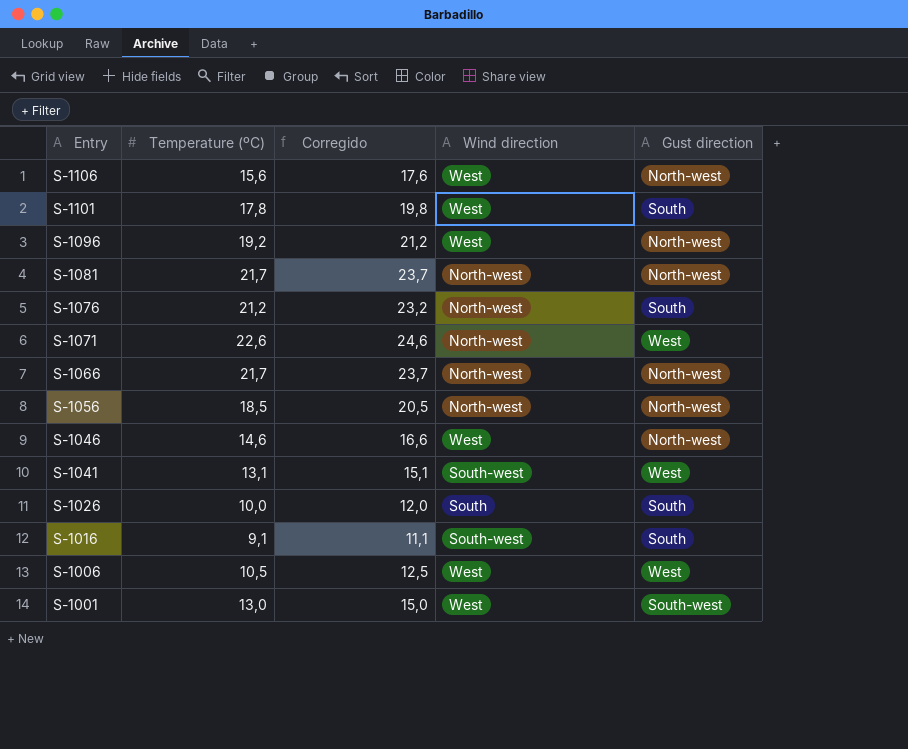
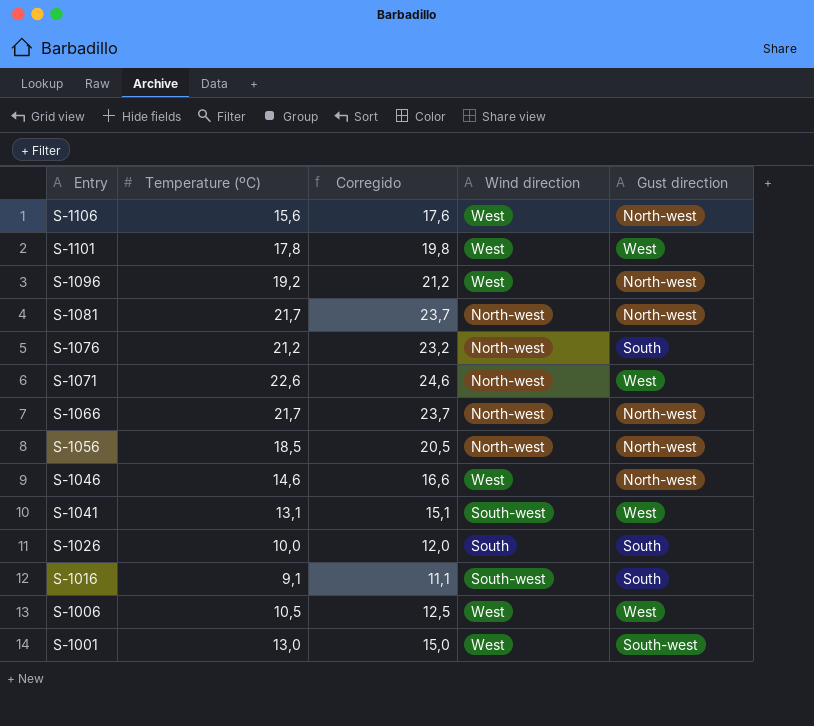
S-1101 | Gust direction: South -> West

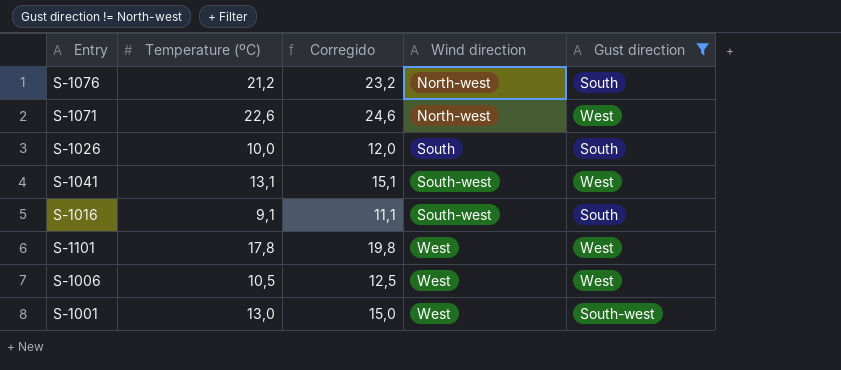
filter: none -> Gust direction != North-west
row order: Entry descending -> Wind direction ascending

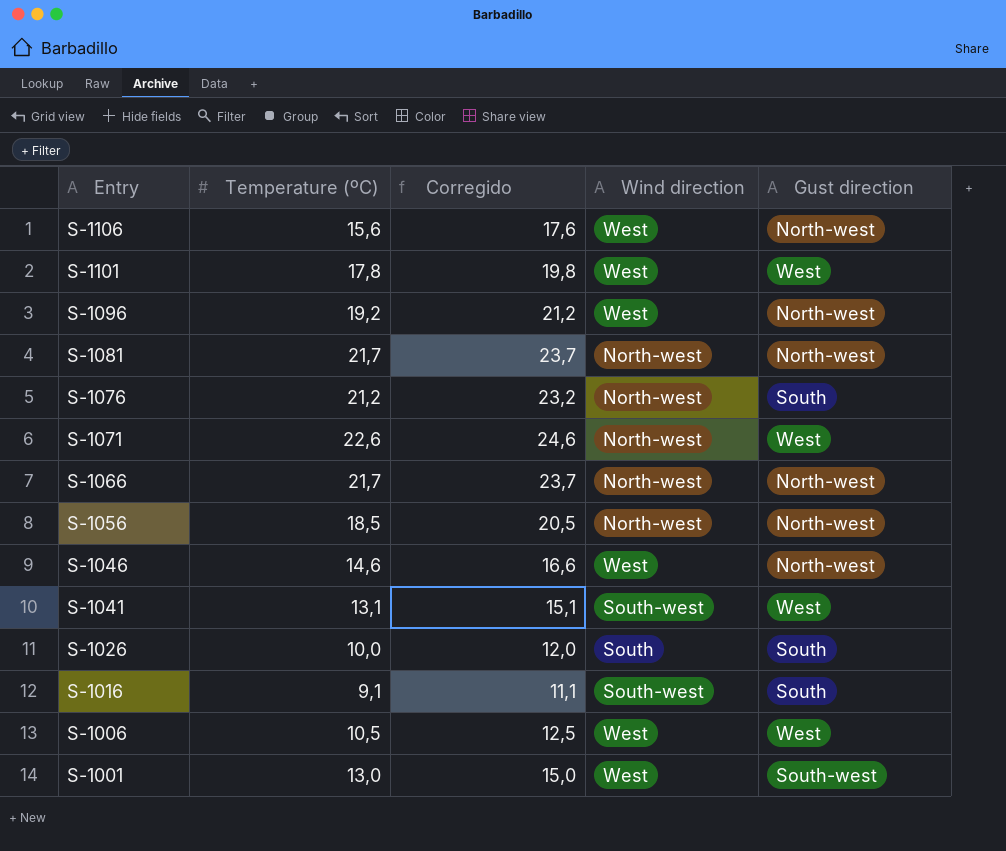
filter: Gust direction != North-west -> none
row order: Wind direction ascending -> Entry descending

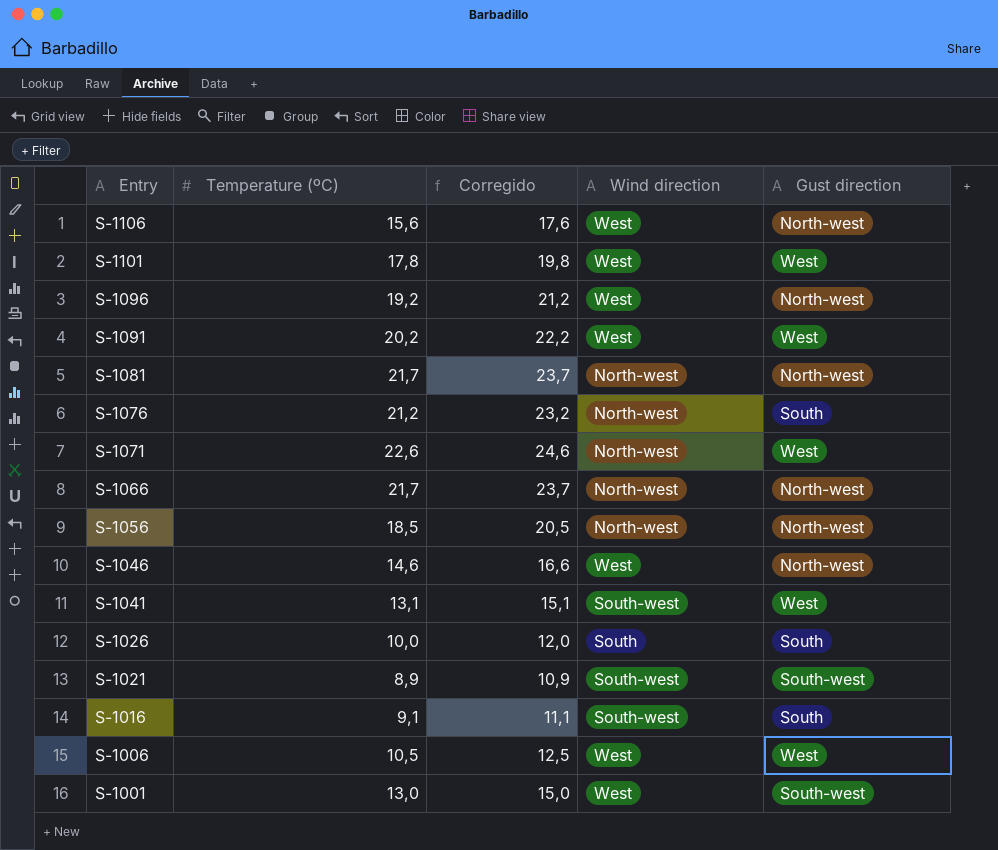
row S-1091: none -> 20,2 | 22,2 | West | West
row S-1021: none -> 8,9 | 10,9 | South-west | South-west

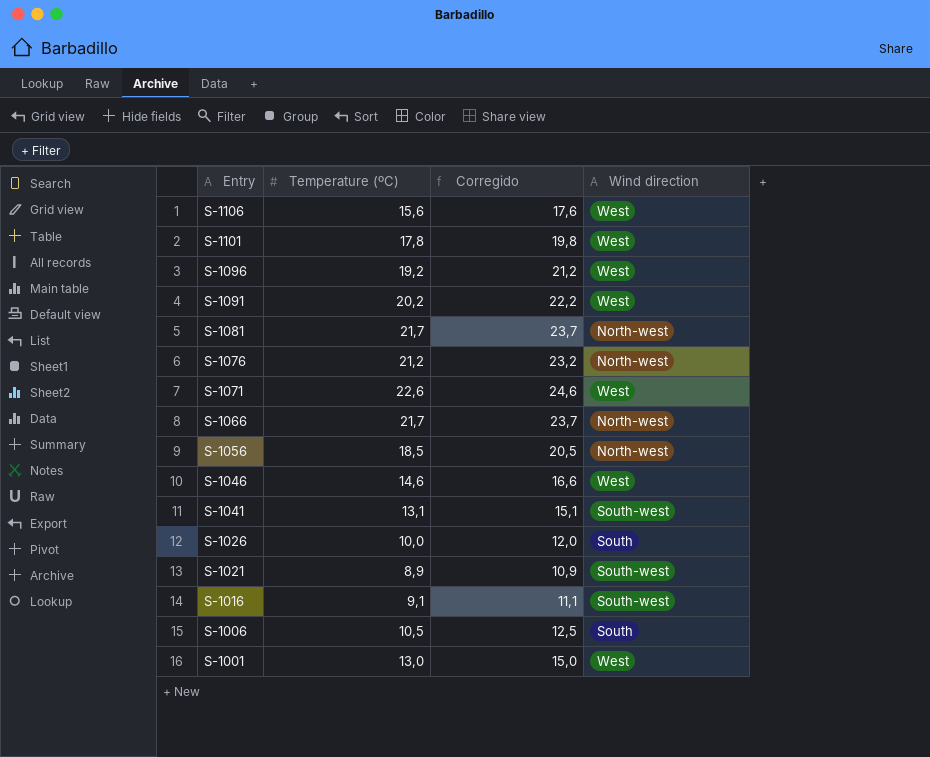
column Gust direction | position: 5 -> none
S-1071 | Wind direction: North-west -> West
S-1006 | Wind direction: West -> South

